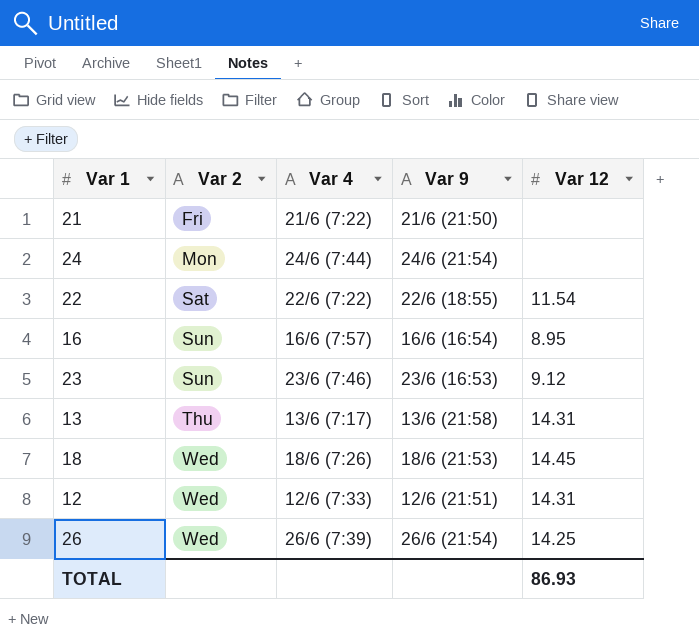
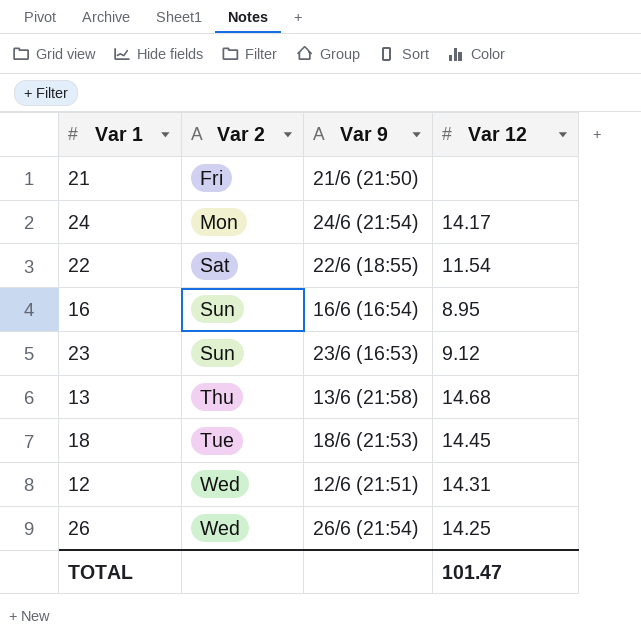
column Var 4 | position: 3 -> none
24 | Var 12: none -> 14.17
13 | Var 12: 14.31 -> 14.68
18 | Var 2: Wed -> Tue
TOTAL | Var 12: 86.93 -> 101.47

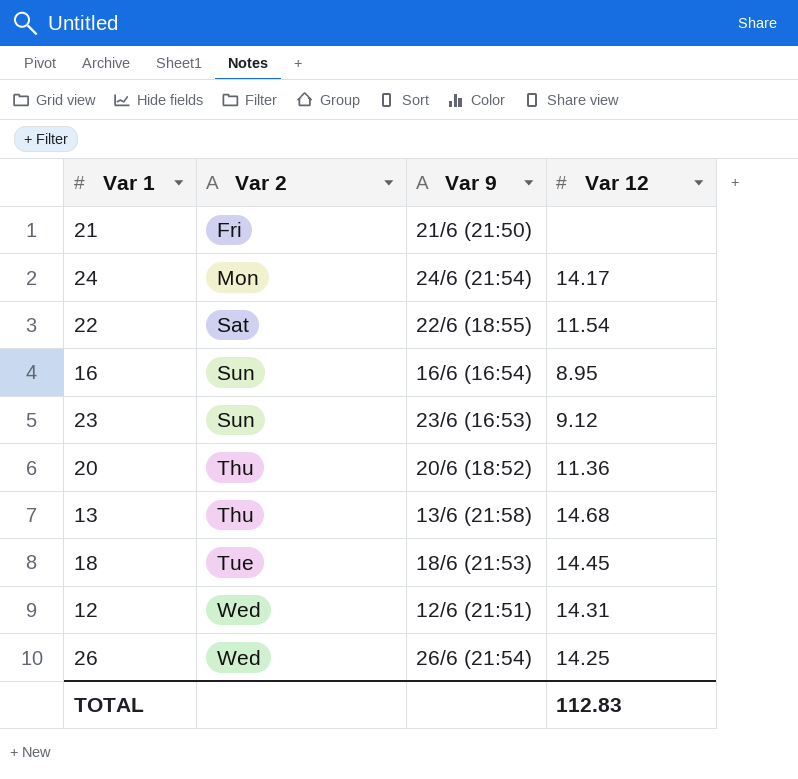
row 20: none -> Thu | 20/6 (18:52) | 11.36
TOTAL | Var 12: 101.47 -> 112.83

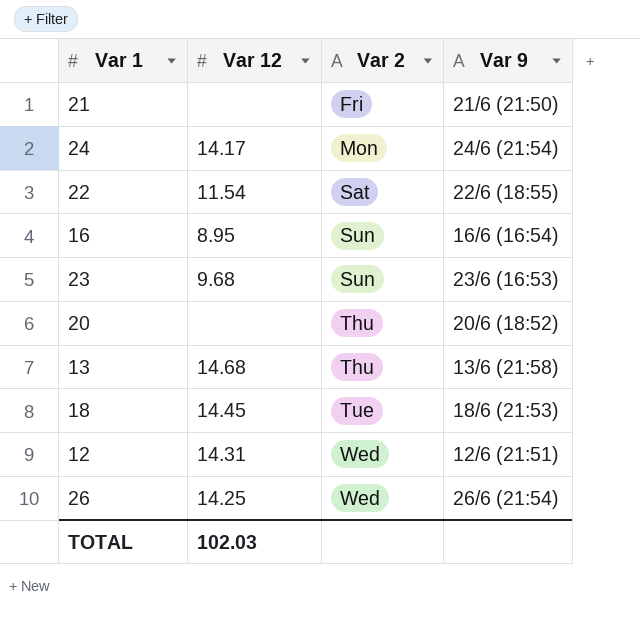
column Var 12 | position: 4 -> 2
23 | Var 12: 9.12 -> 9.68
20 | Var 12: 11.36 -> none
TOTAL | Var 12: 112.83 -> 102.03

